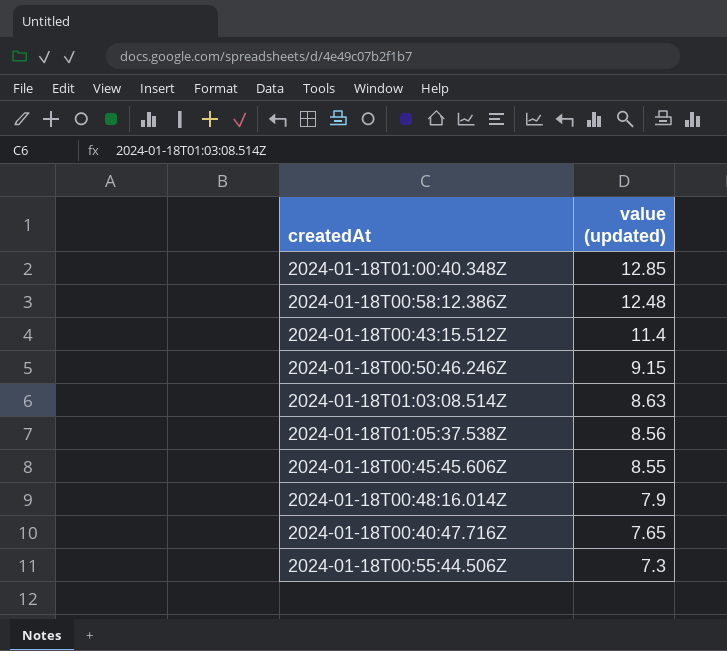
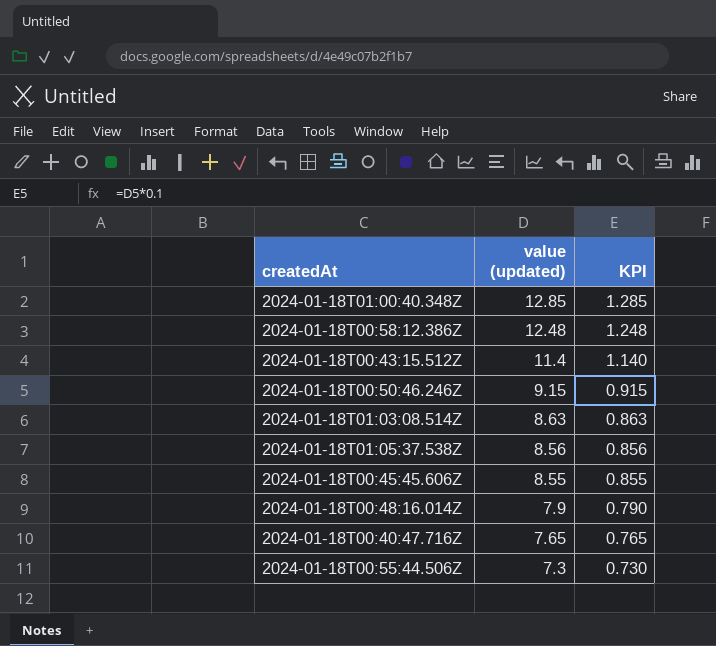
column KPI | formula: none -> [value (updated)] * 0.1

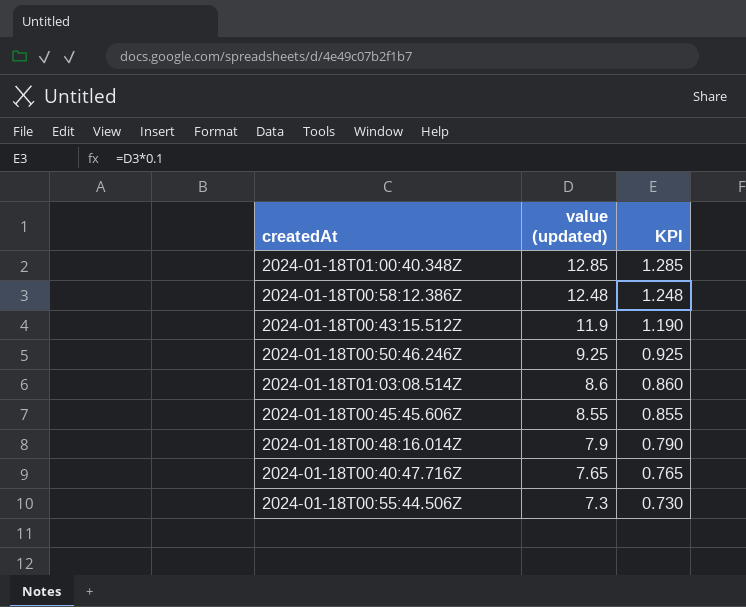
row 2024-01-18T01:05:37.538Z: 8.56 | 0.856 -> none
2024-01-18T00:43:15.512Z | value (updated): 11.4 -> 11.9
2024-01-18T00:43:15.512Z | KPI: 1.140 -> 1.190
2024-01-18T00:50:46.246Z | value (updated): 9.15 -> 9.25
2024-01-18T00:50:46.246Z | KPI: 0.915 -> 0.925
2024-01-18T01:03:08.514Z | value (updated): 8.63 -> 8.6
2024-01-18T01:03:08.514Z | KPI: 0.863 -> 0.860

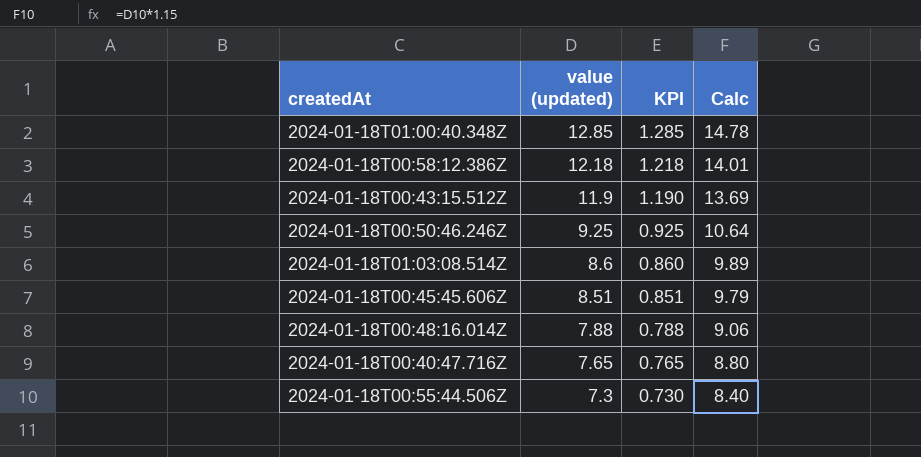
column Calc | formula: none -> [value (updated)] * 1.15
2024-01-18T00:58:12.386Z | value (updated): 12.48 -> 12.18
2024-01-18T00:58:12.386Z | KPI: 1.248 -> 1.218
2024-01-18T00:45:45.606Z | value (updated): 8.55 -> 8.51
2024-01-18T00:45:45.606Z | KPI: 0.855 -> 0.851
2024-01-18T00:48:16.014Z | value (updated): 7.9 -> 7.88
2024-01-18T00:48:16.014Z | KPI: 0.790 -> 0.788

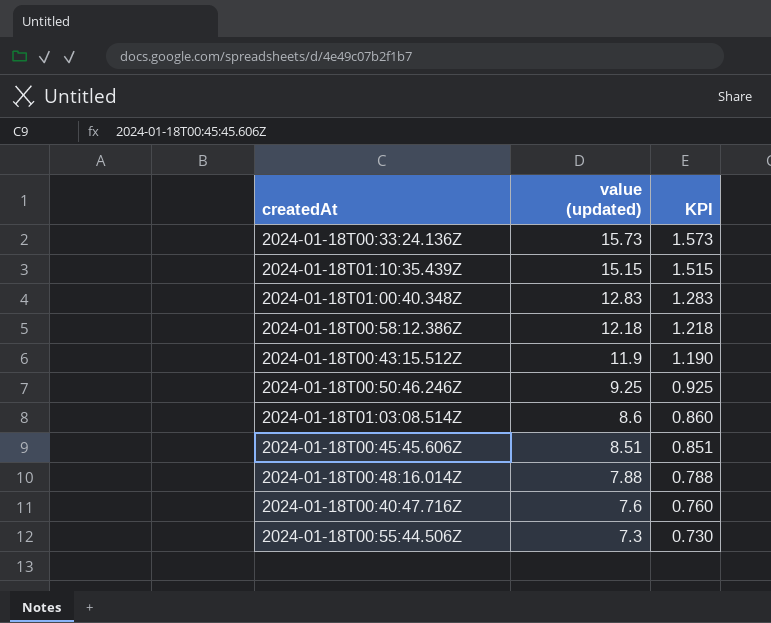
column Calc | formula: [value (updated)] * 1.15 -> none
row 2024-01-18T00:33:24.136Z: none -> 15.73 | 1.573
row 2024-01-18T01:10:35.439Z: none -> 15.15 | 1.515
2024-01-18T01:00:40.348Z | value (updated): 12.85 -> 12.83
2024-01-18T01:00:40.348Z | KPI: 1.285 -> 1.283
2024-01-18T00:40:47.716Z | value (updated): 7.65 -> 7.6
2024-01-18T00:40:47.716Z | KPI: 0.765 -> 0.760

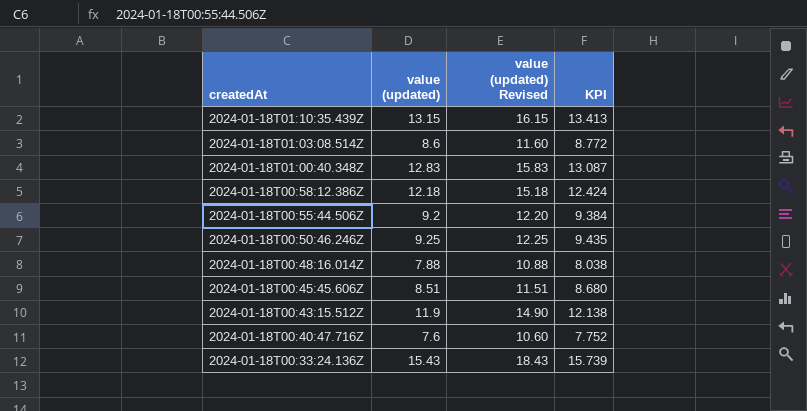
row order: value (updated) descending -> createdAt descending
column value (updated) Revised | formula: none -> [value (updated)] + 3
column KPI | formula: [value (updated)] * 0.1 -> [value (updated)] * 1.02
2024-01-18T01:10:35.439Z | value (updated): 15.15 -> 13.15
2024-01-18T00:55:44.506Z | value (updated): 7.3 -> 9.2
2024-01-18T00:33:24.136Z | value (updated): 15.73 -> 15.43

